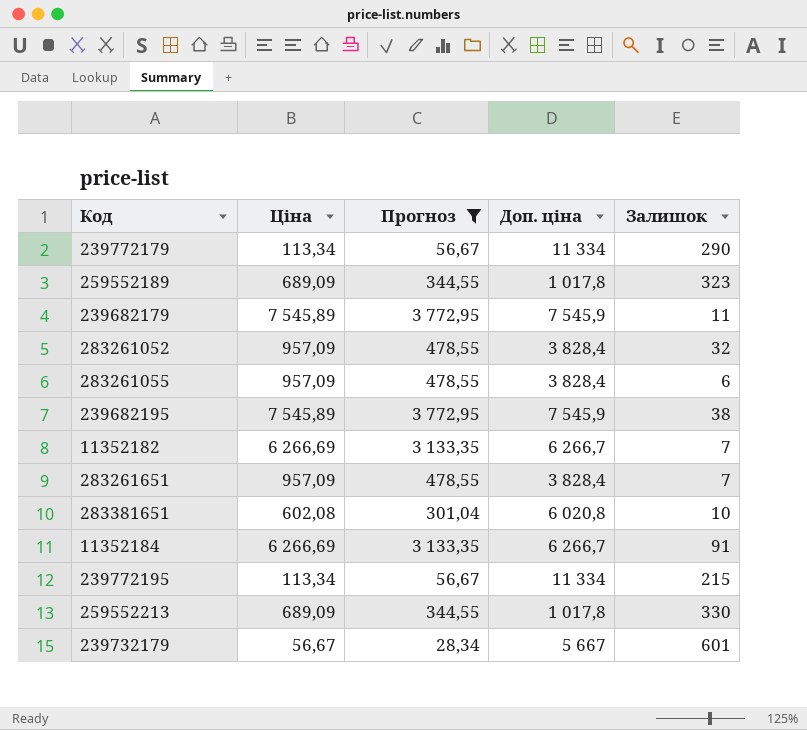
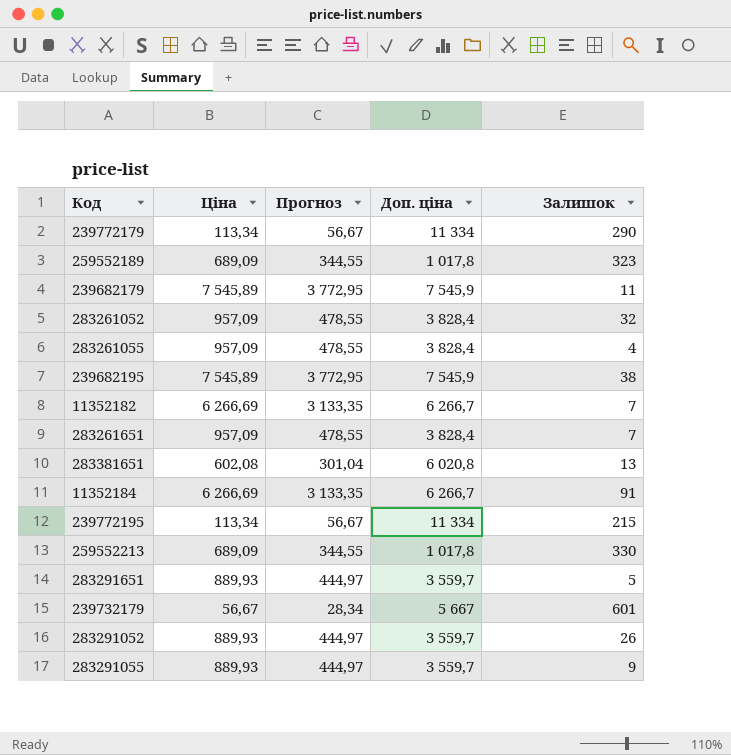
filter: Прогноз != 444,97 -> none
283261055 | Залишок: 6 -> 4
283381651 | Залишок: 10 -> 13

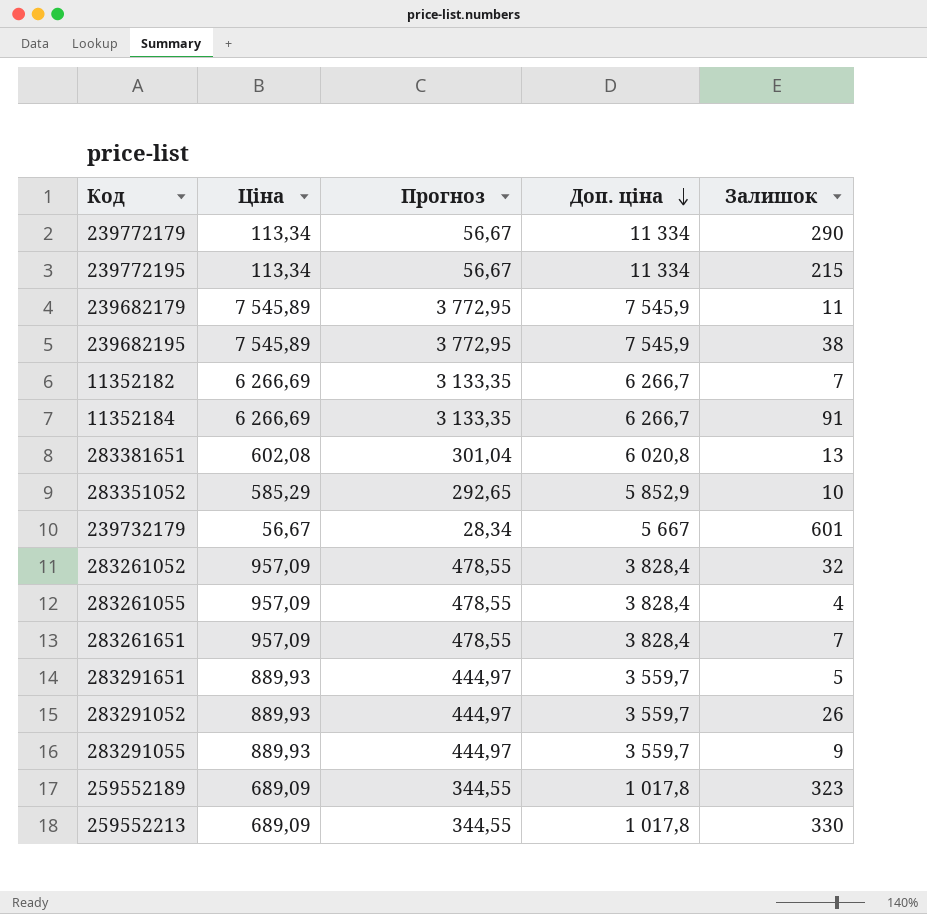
row order: none -> Доп. ціна descending
row 283351052: none -> 585,29 | 292,65 | 5 852,9 | 10

